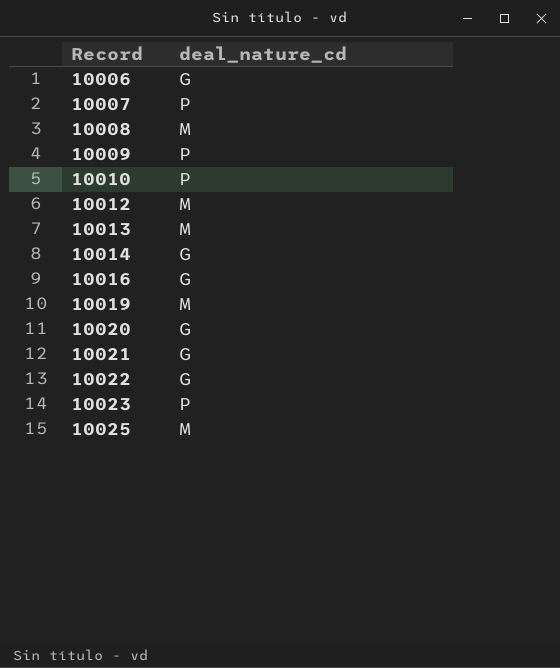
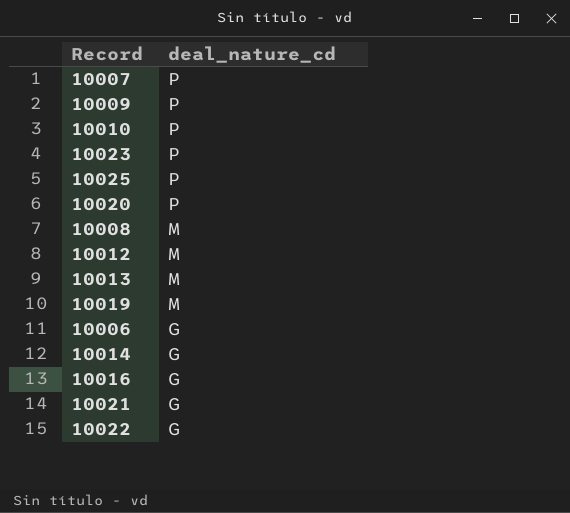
row order: Record ascending -> deal_nature_cd descending
10025 | deal_nature_cd: M -> P
10020 | deal_nature_cd: G -> P

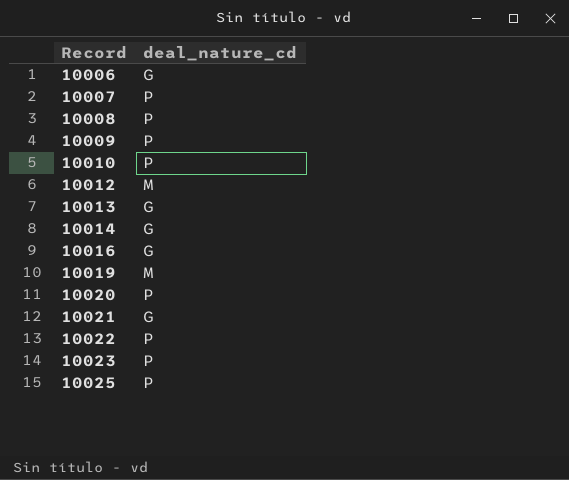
row order: deal_nature_cd descending -> Record ascending
10008 | deal_nature_cd: M -> P
10013 | deal_nature_cd: M -> G
10022 | deal_nature_cd: G -> P

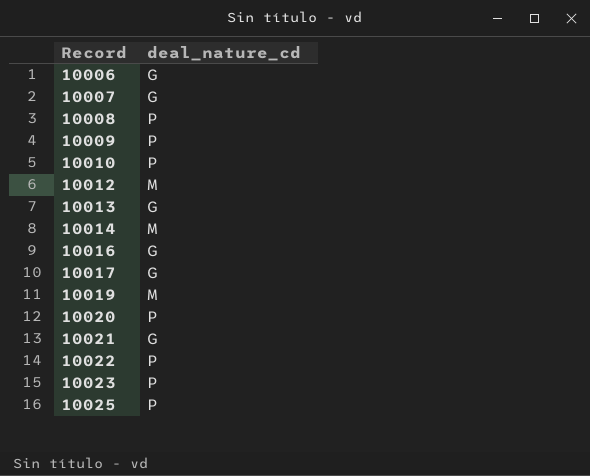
10007 | deal_nature_cd: P -> G
10014 | deal_nature_cd: G -> M
row 10017: none -> G

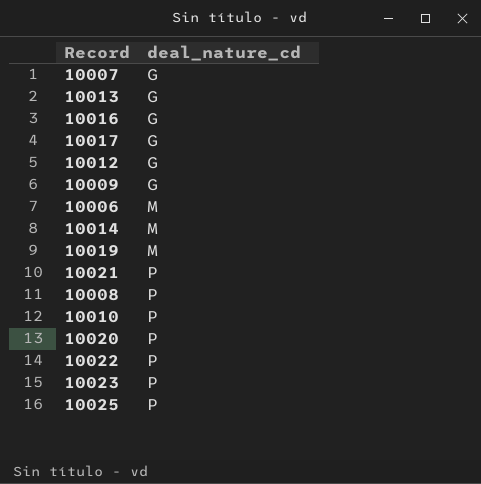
row order: Record ascending -> deal_nature_cd ascending
10012 | deal_nature_cd: M -> G
10009 | deal_nature_cd: P -> G
10006 | deal_nature_cd: G -> M
10021 | deal_nature_cd: G -> P

